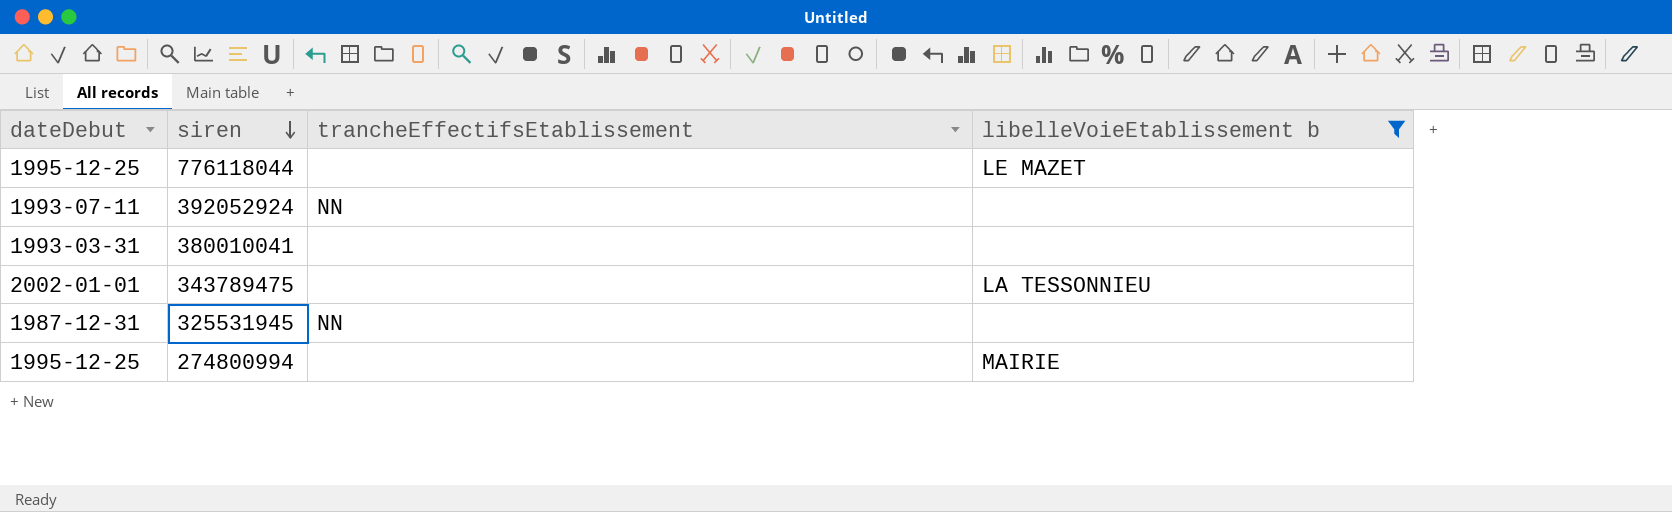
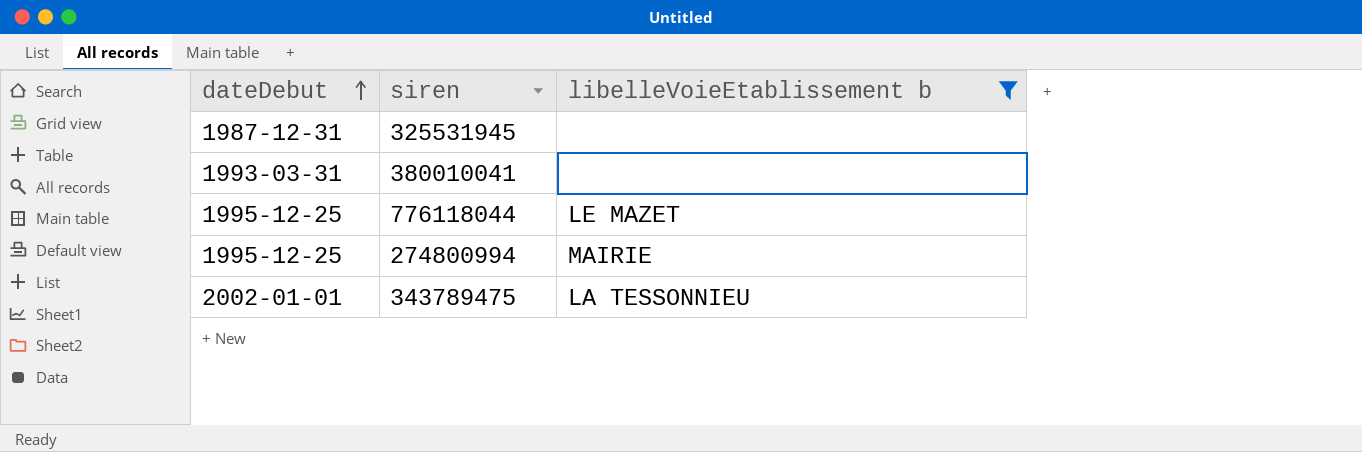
row order: siren descending -> dateDebut ascending
column trancheEffectifsEtablissement | position: 3 -> none
row 392052924: 1993-07-11 | NN | none -> none

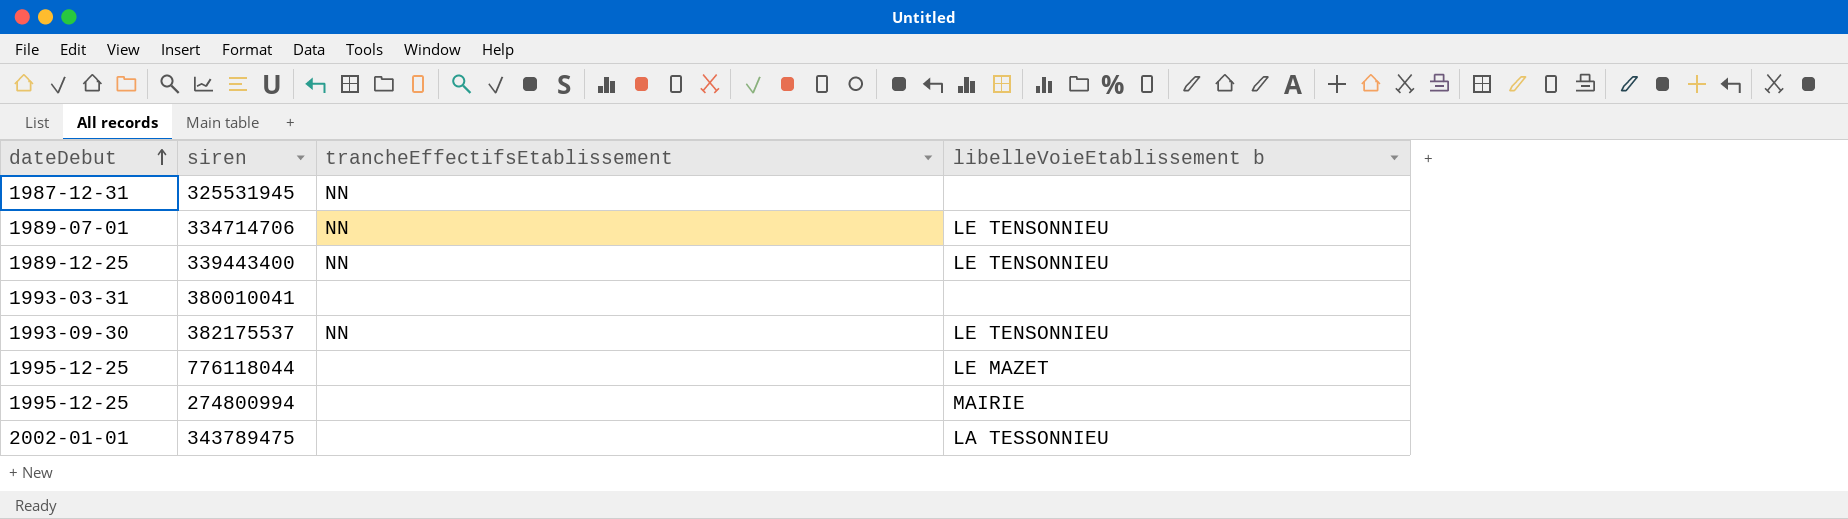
filter: libelleVoieEtablissement b != LE TENSONNIEU -> none
column trancheEffectifsEtablissement | position: none -> 3

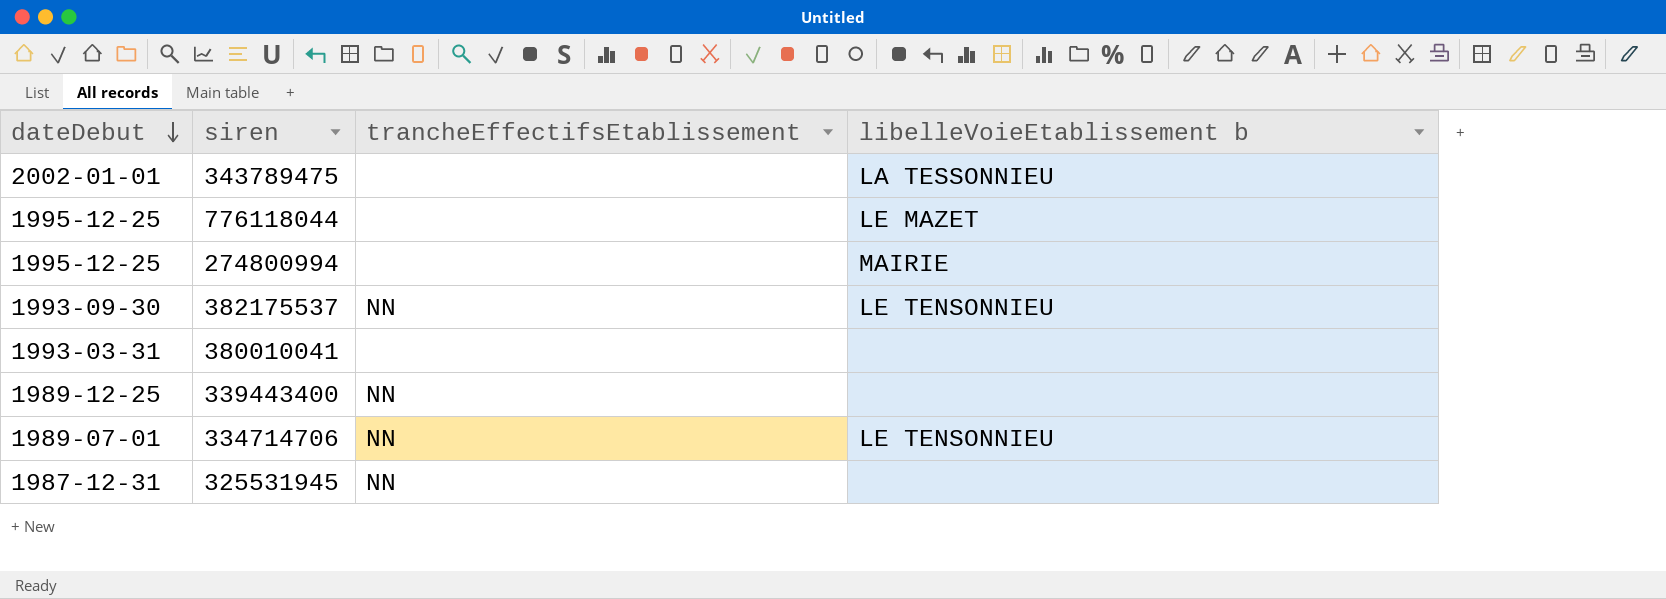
row order: dateDebut ascending -> dateDebut descending
339443400 | libelleVoieEtablissement b: LE TENSONNIEU -> none

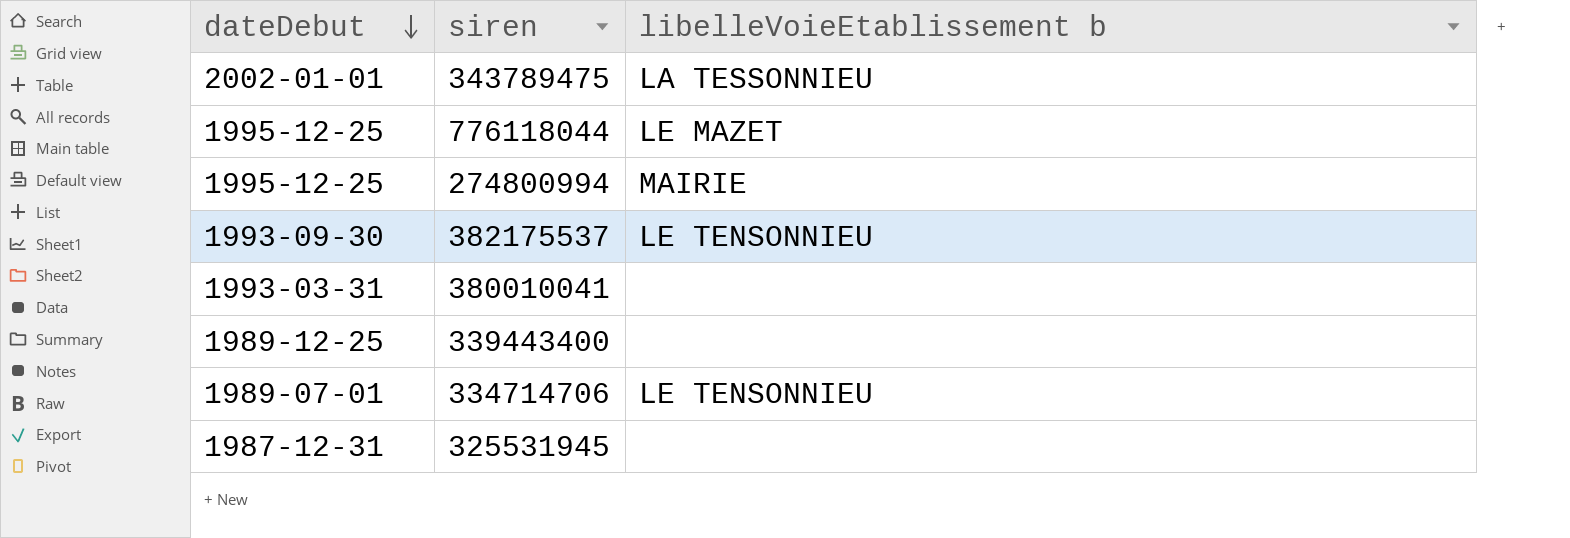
column trancheEffectifsEtablissement | position: 3 -> none

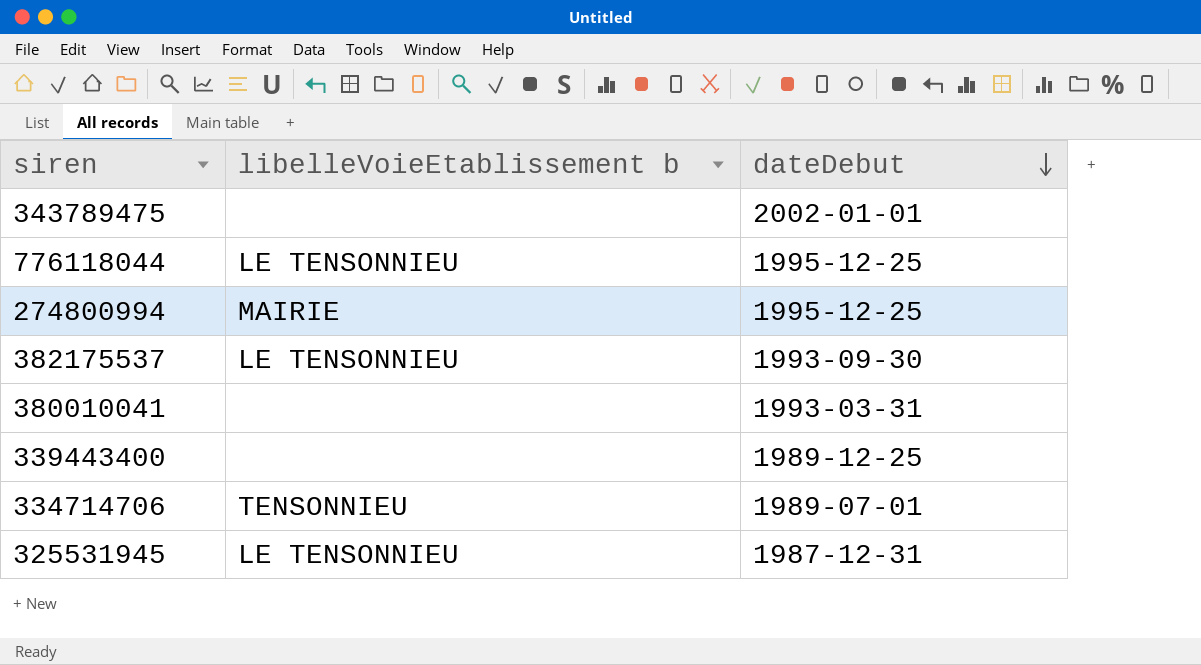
column dateDebut | position: 1 -> 3
343789475 | libelleVoieEtablissement b: LA TESSONNIEU -> none
776118044 | libelleVoieEtablissement b: LE MAZET -> LE TENSONNIEU
334714706 | libelleVoieEtablissement b: LE TENSONNIEU -> TENSONNIEU
325531945 | libelleVoieEtablissement b: none -> LE TENSONNIEU

